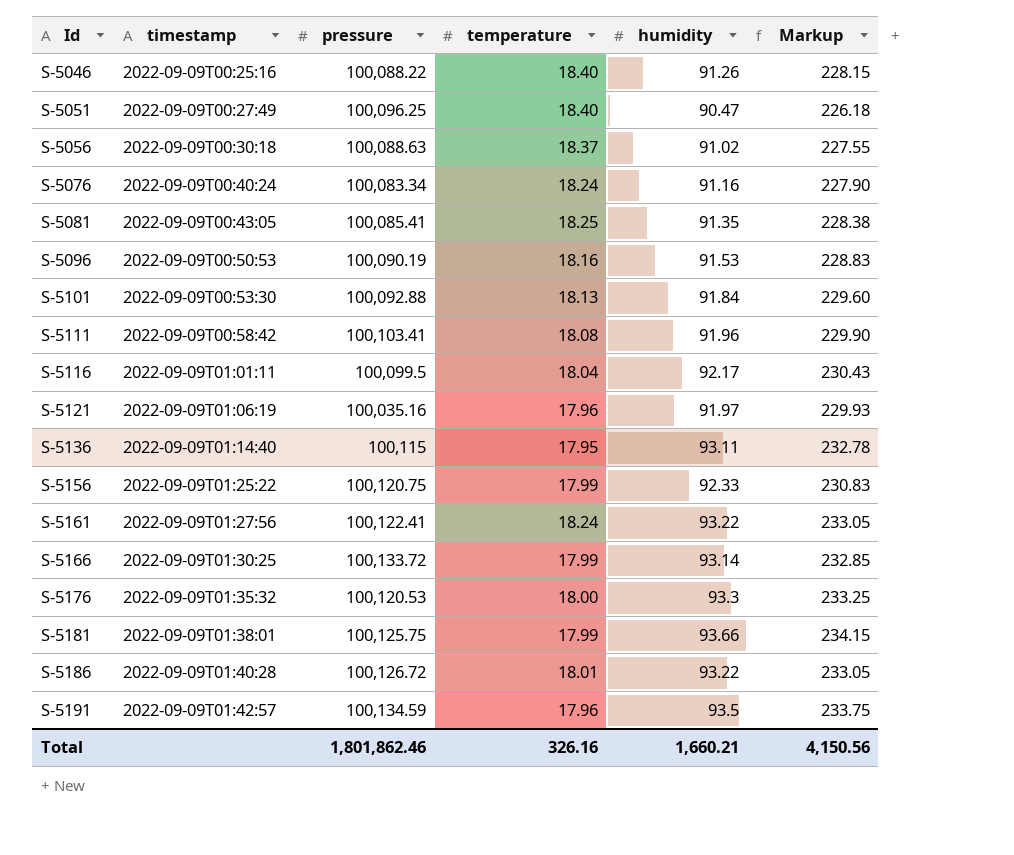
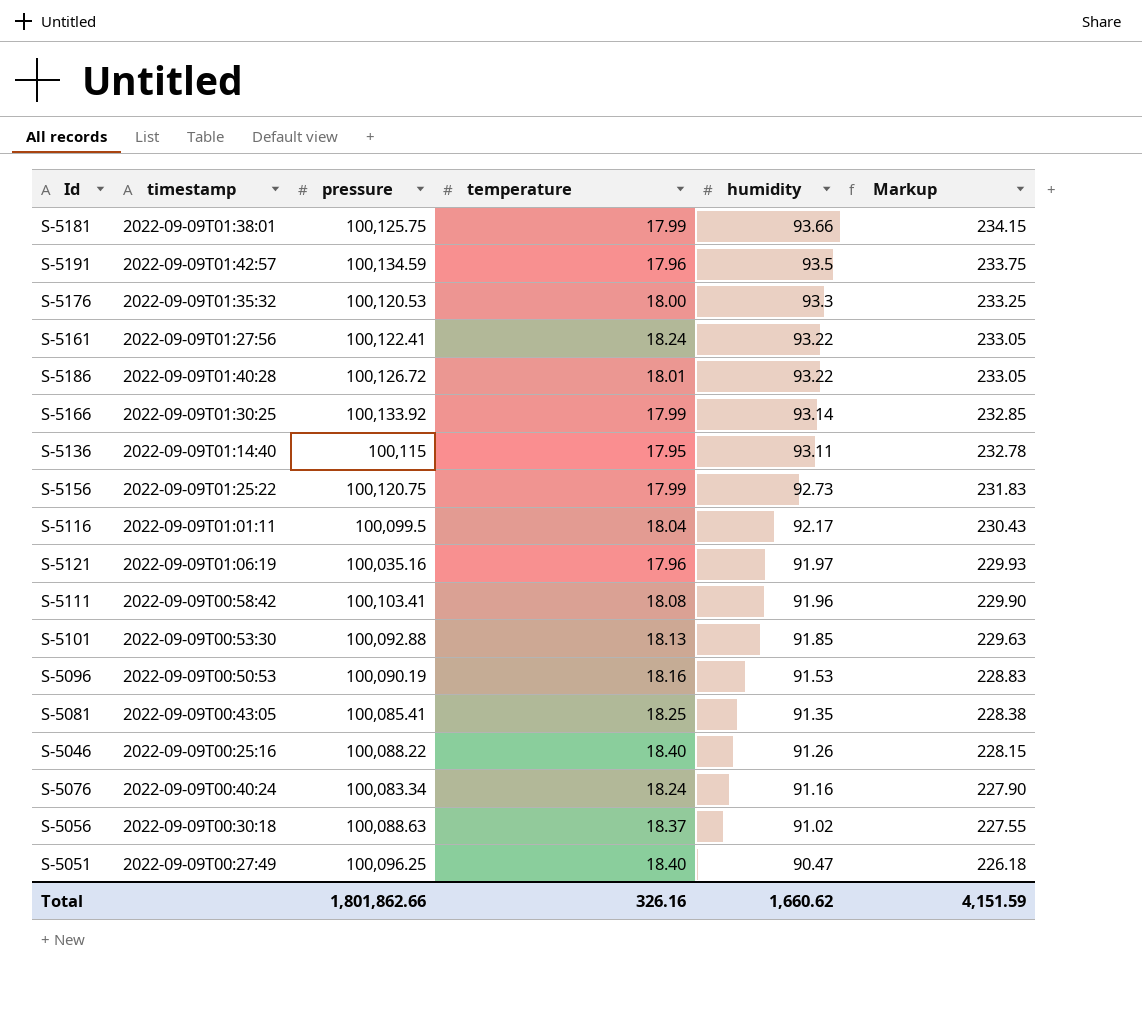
row order: Id ascending -> humidity descending
S-5166 | pressure: 100,133.72 -> 100,133.92
S-5156 | humidity: 92.33 -> 92.73
S-5156 | Markup: 230.83 -> 231.83
S-5101 | humidity: 91.84 -> 91.85
S-5101 | Markup: 229.60 -> 229.63
Total | pressure: 1,801,862.46 -> 1,801,862.66
Total | humidity: 1,660.21 -> 1,660.62
Total | Markup: 4,150.56 -> 4,151.59

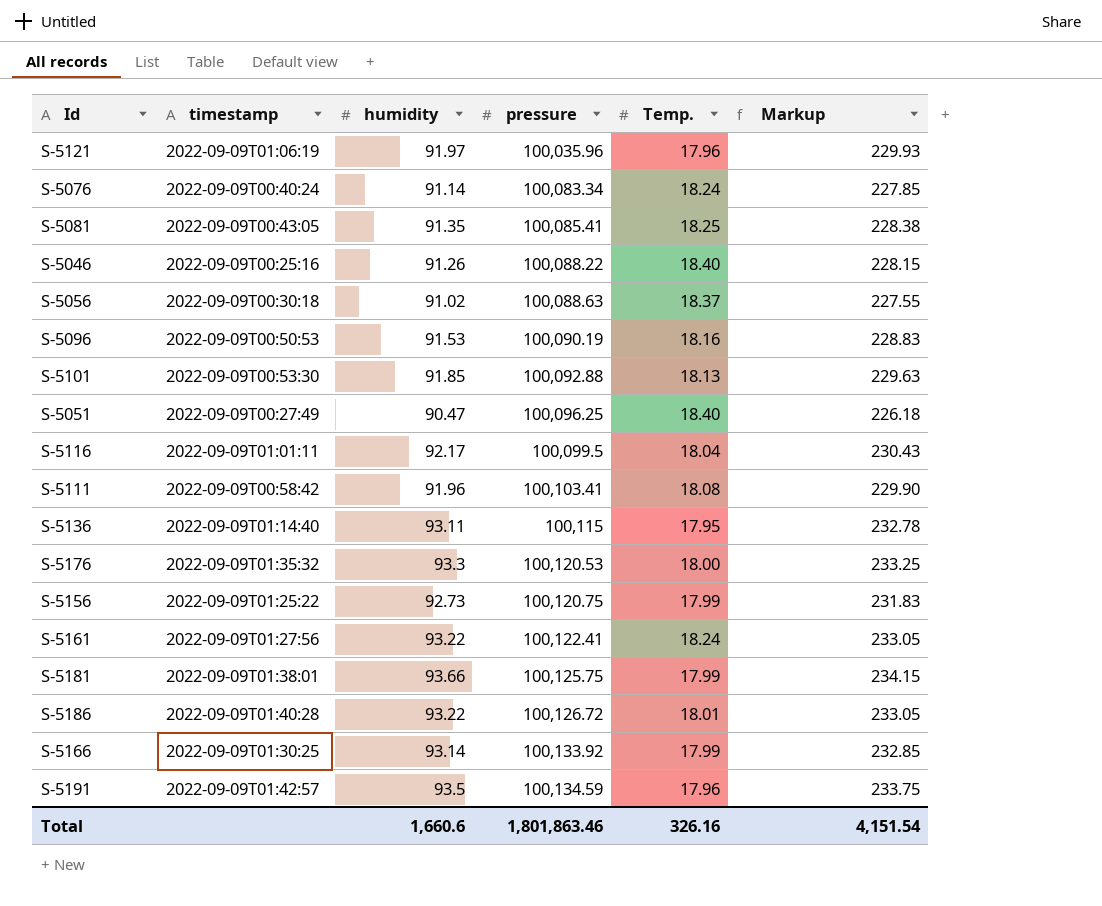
row order: humidity descending -> pressure ascending
column humidity | position: 5 -> 3
column name: temperature -> Temp.
S-5121 | pressure: 100,035.16 -> 100,035.96
S-5076 | humidity: 91.16 -> 91.14
S-5076 | Markup: 227.90 -> 227.85
Total | humidity: 1,660.62 -> 1,660.6
Total | pressure: 1,801,862.66 -> 1,801,863.46
Total | Markup: 4,151.59 -> 4,151.54

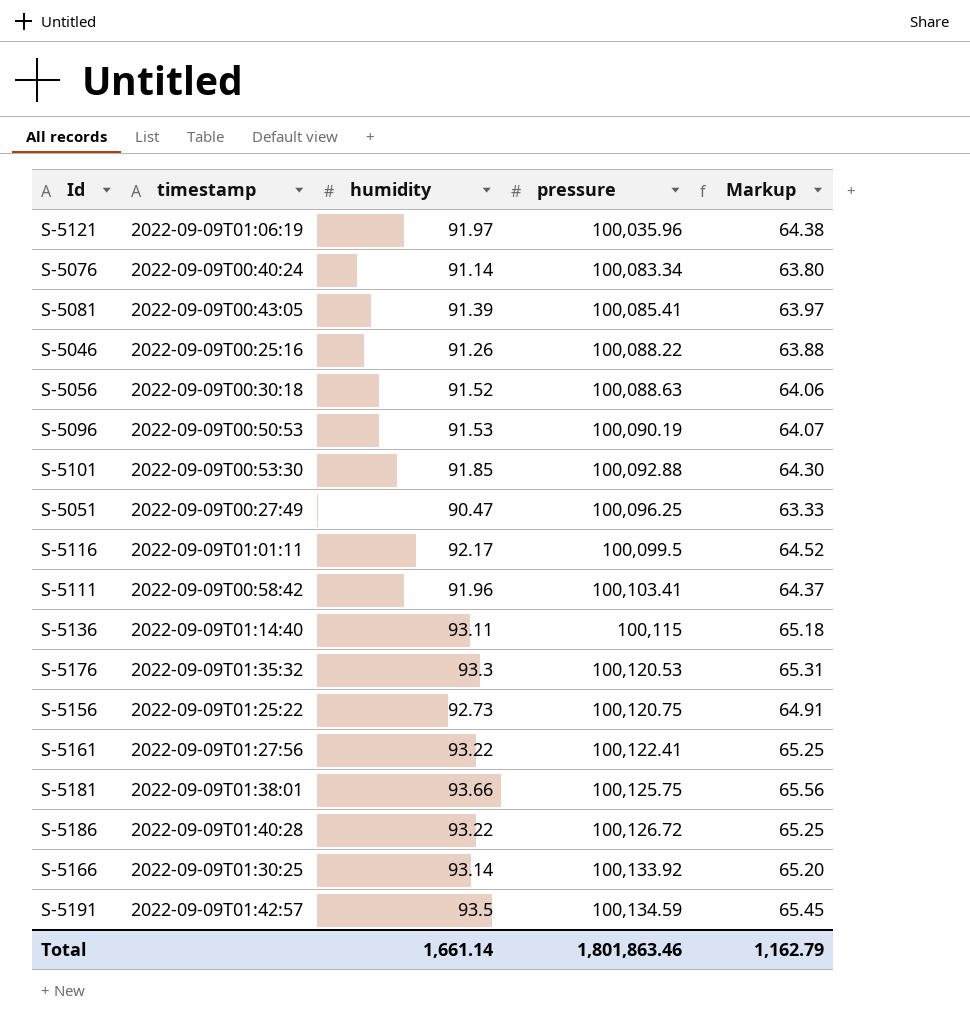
column Temp. | position: 5 -> none
column Markup | formula: [humidity] * 2.5 -> [humidity] * 0.7
S-5081 | humidity: 91.35 -> 91.39
S-5056 | humidity: 91.02 -> 91.52
Total | humidity: 1,660.6 -> 1,661.14
Total | Markup: 4,151.54 -> 1,162.79

